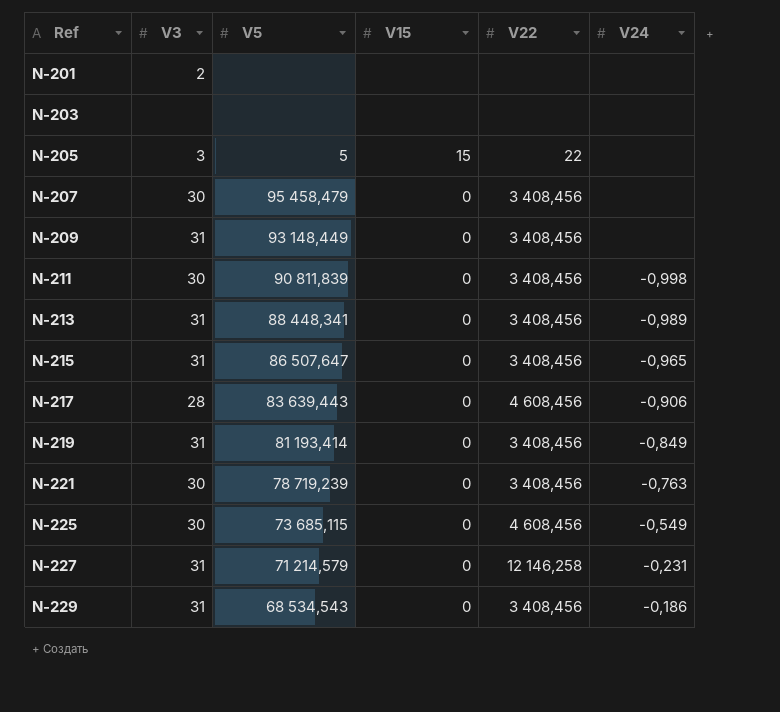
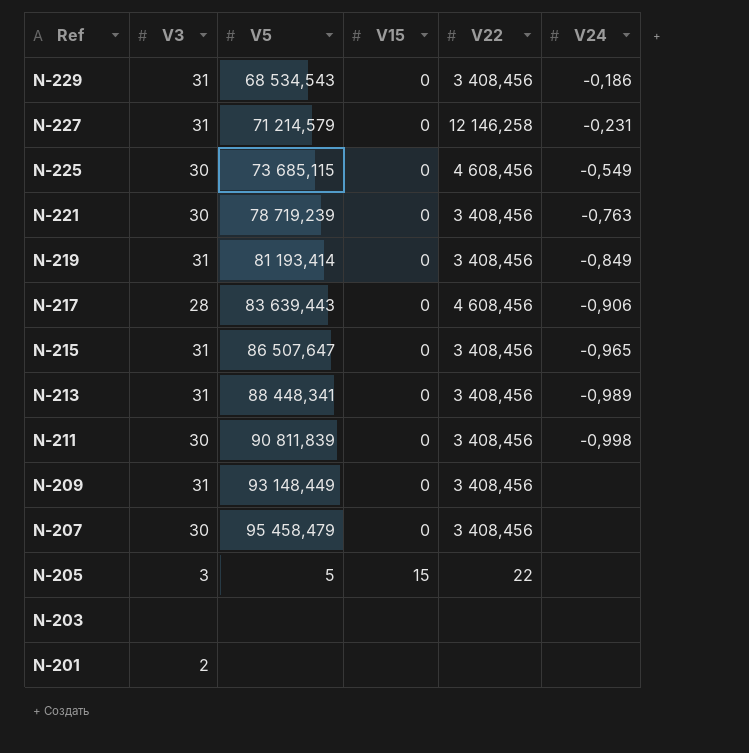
row order: Ref ascending -> Ref descending

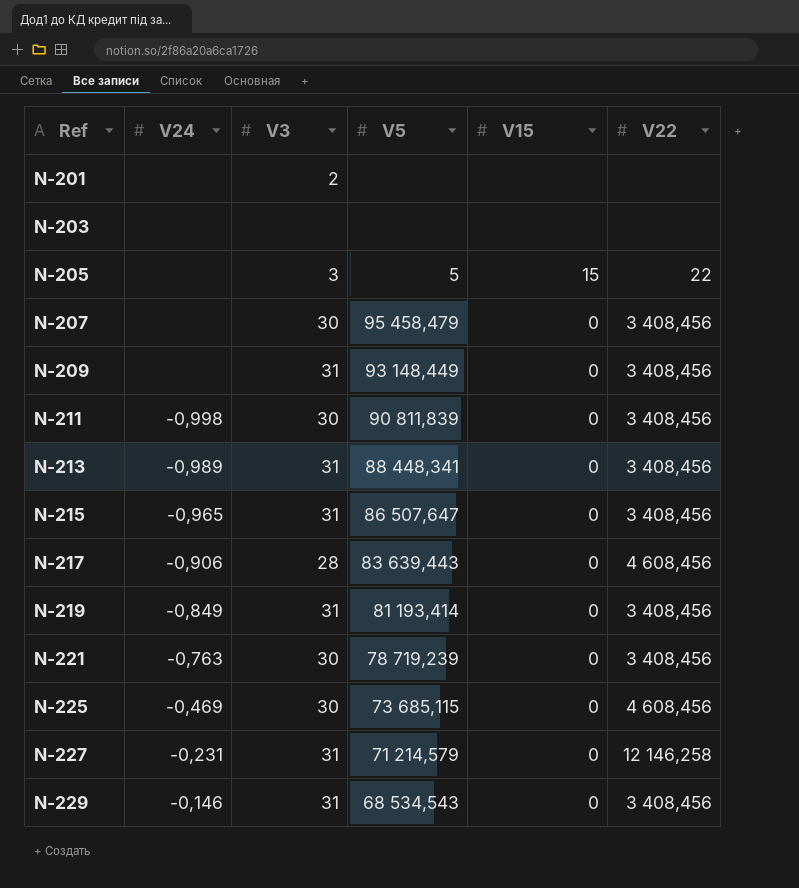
row order: Ref descending -> Ref ascending
column V24 | position: 6 -> 2
N-225 | V24: -0,549 -> -0,469
N-229 | V24: -0,186 -> -0,146

